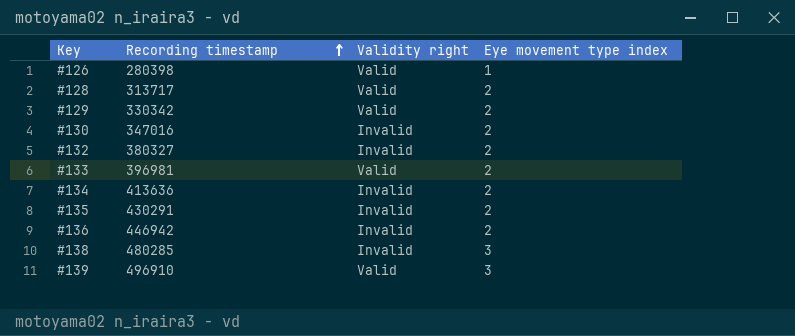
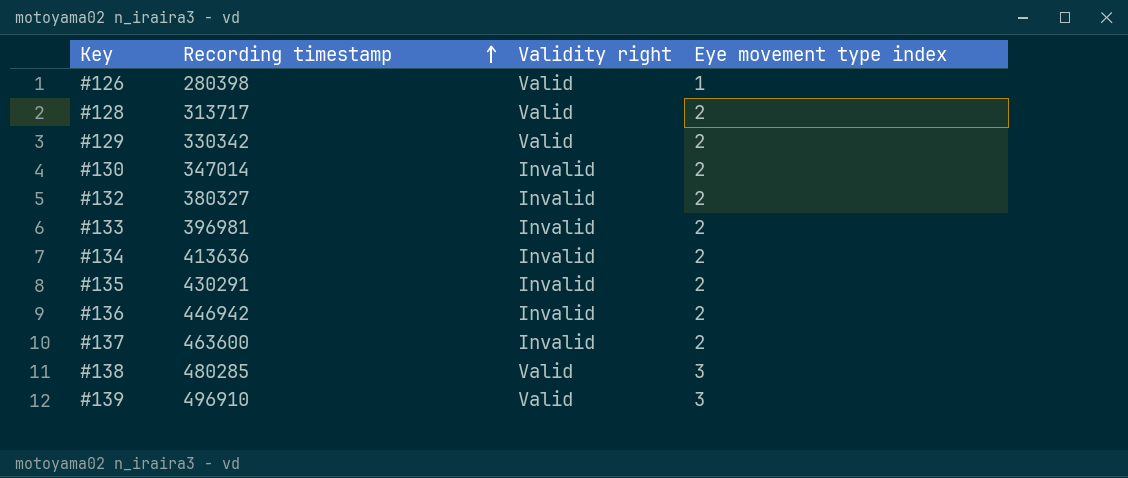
#130 | Recording timestamp: 347016 -> 347014
#133 | Validity right: Valid -> Invalid
row #137: none -> 463600 | Invalid | 2
#138 | Validity right: Invalid -> Valid

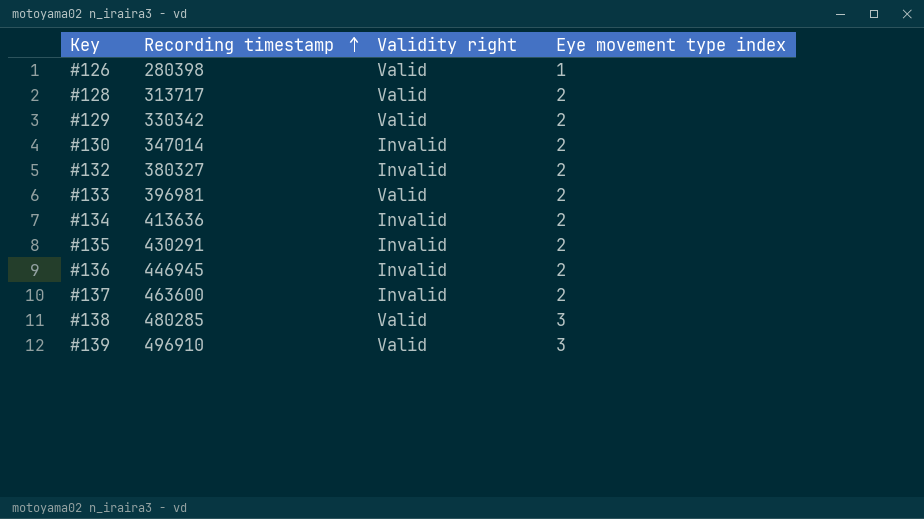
#133 | Validity right: Invalid -> Valid
#136 | Recording timestamp: 446942 -> 446945

